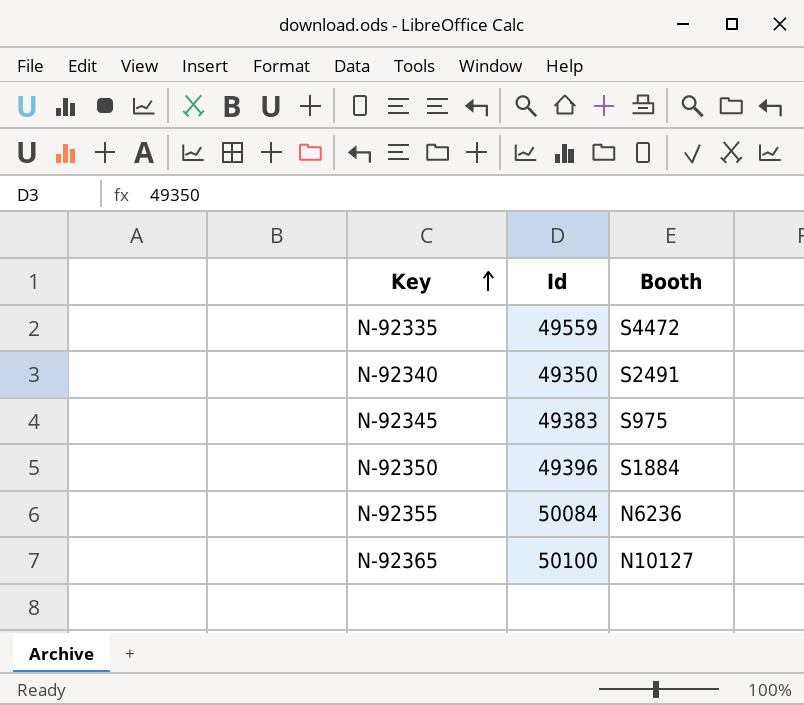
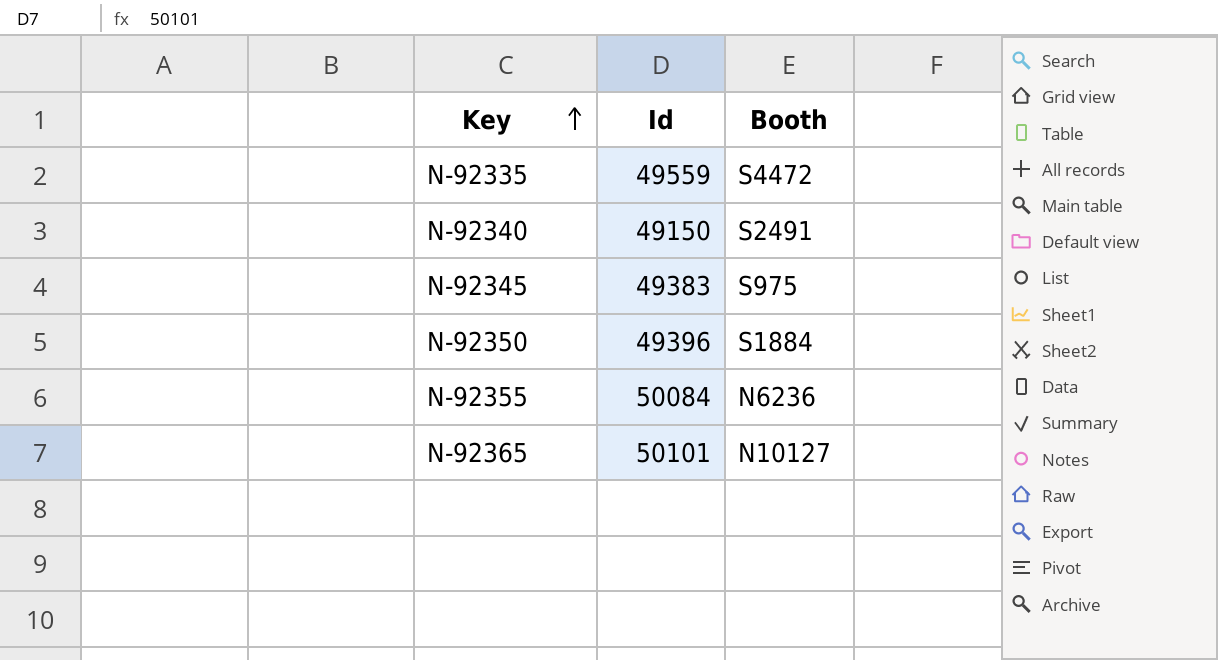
N-92340 | Id: 49350 -> 49150
N-92365 | Id: 50100 -> 50101

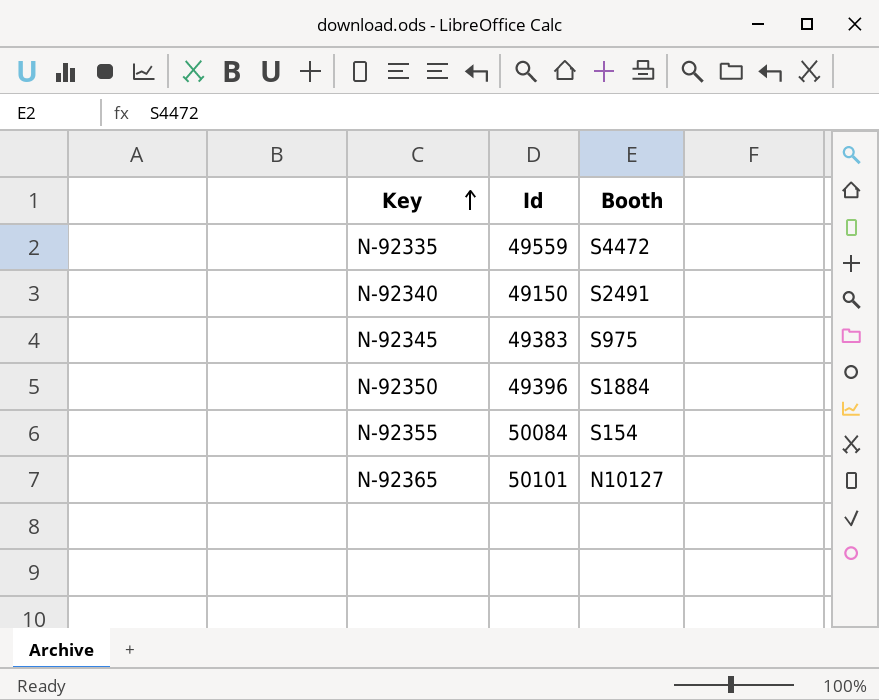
N-92355 | Booth: N6236 -> S154

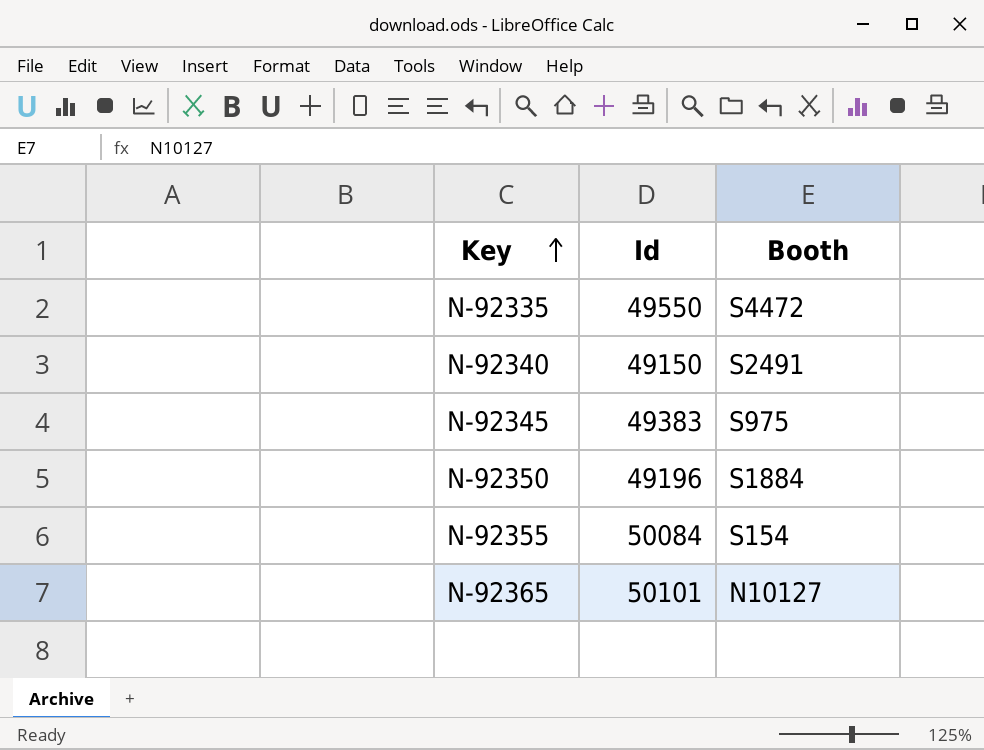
N-92335 | Id: 49559 -> 49550
N-92350 | Id: 49396 -> 49196

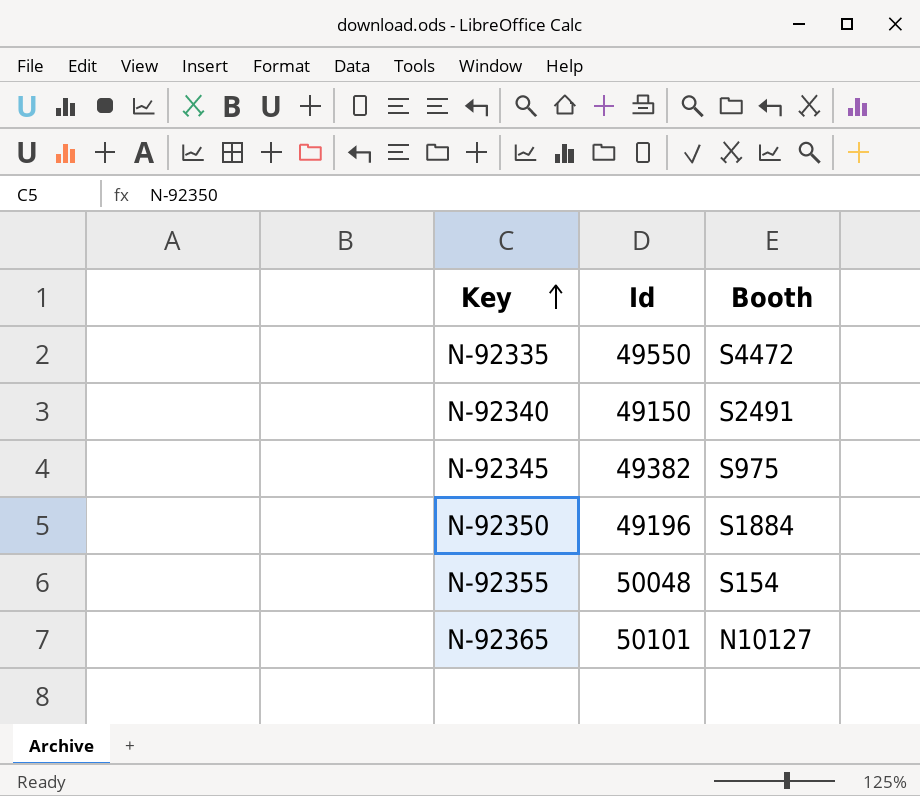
N-92345 | Id: 49383 -> 49382
N-92355 | Id: 50084 -> 50048

